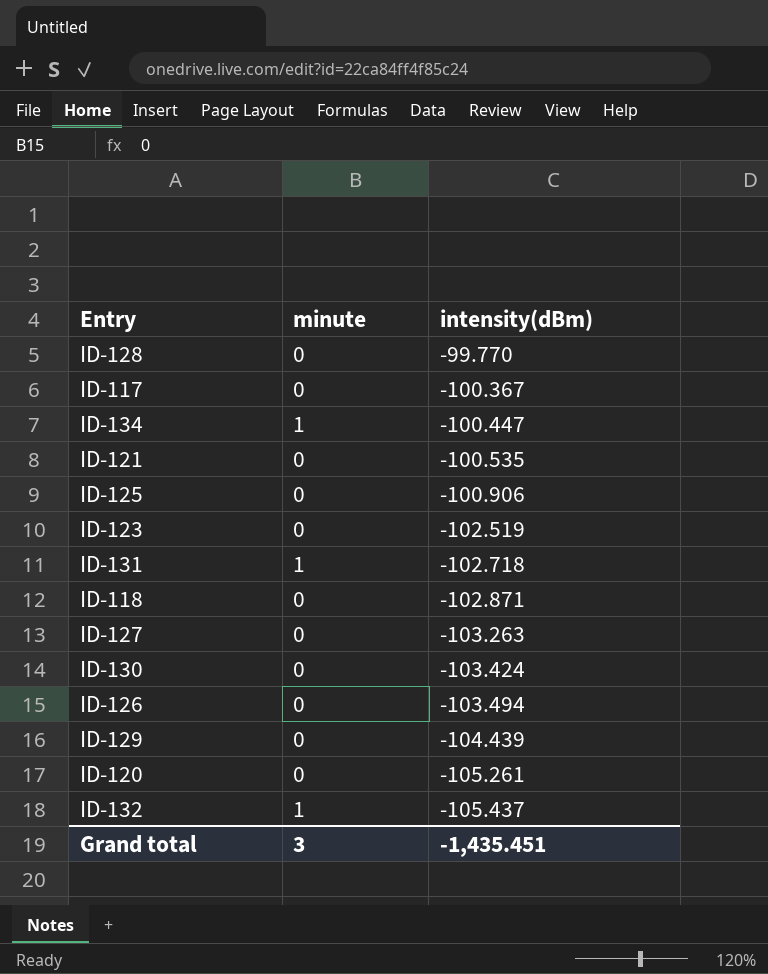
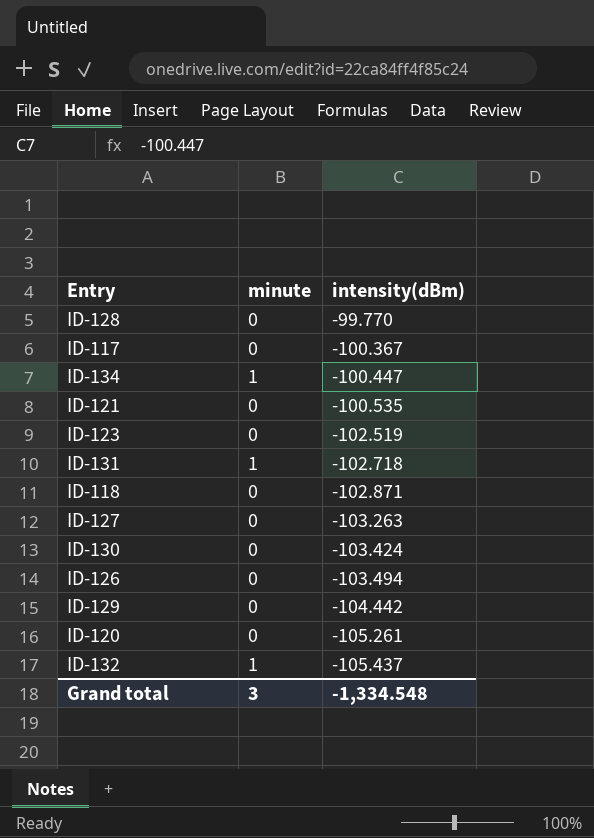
row ID-125: 0 | -100.906 -> none
ID-129 | intensity(dBm): -104.439 -> -104.442
Grand total | intensity(dBm): -1,435.451 -> -1,334.548

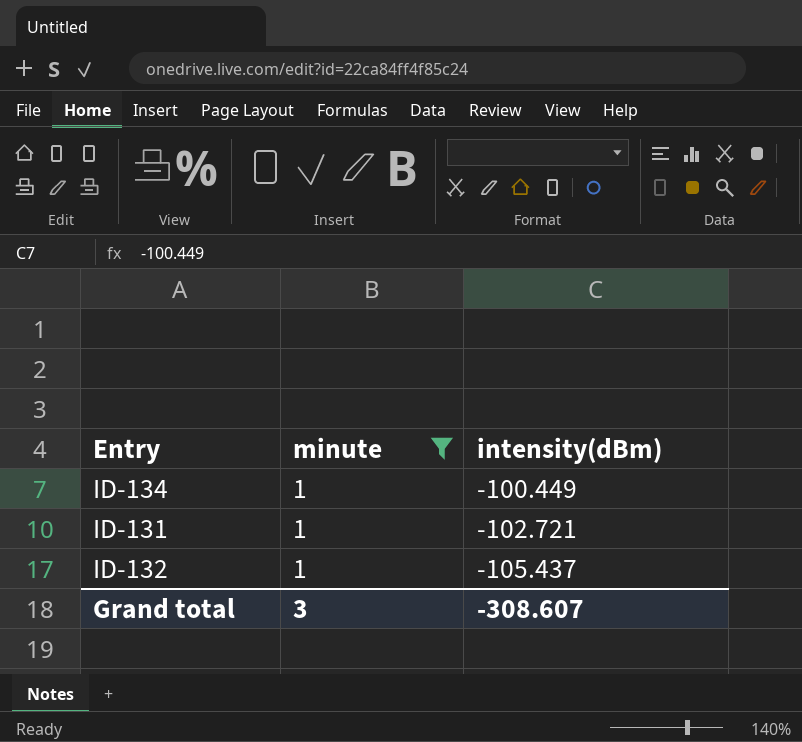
filter: none -> minute = 1
ID-134 | intensity(dBm): -100.447 -> -100.449
ID-131 | intensity(dBm): -102.718 -> -102.721
Grand total | intensity(dBm): -1,334.548 -> -308.607

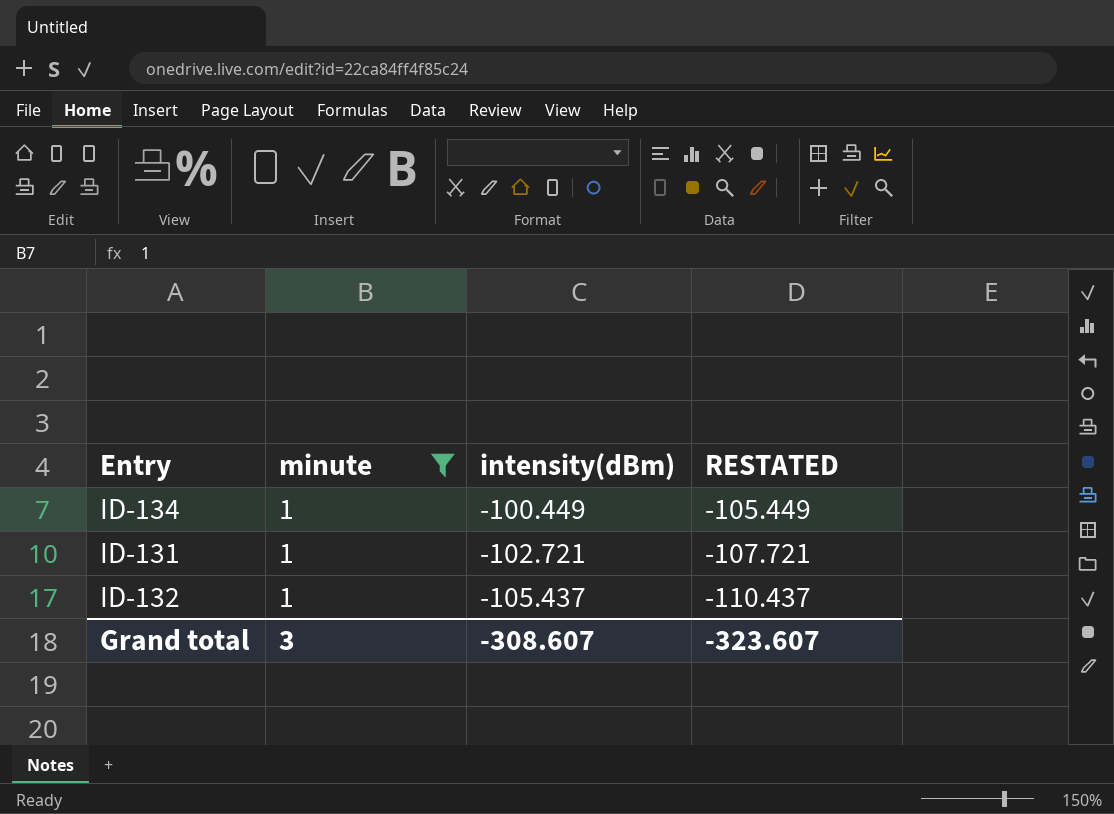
column RESTATED | formula: none -> [intensity(dBm)] - 5

